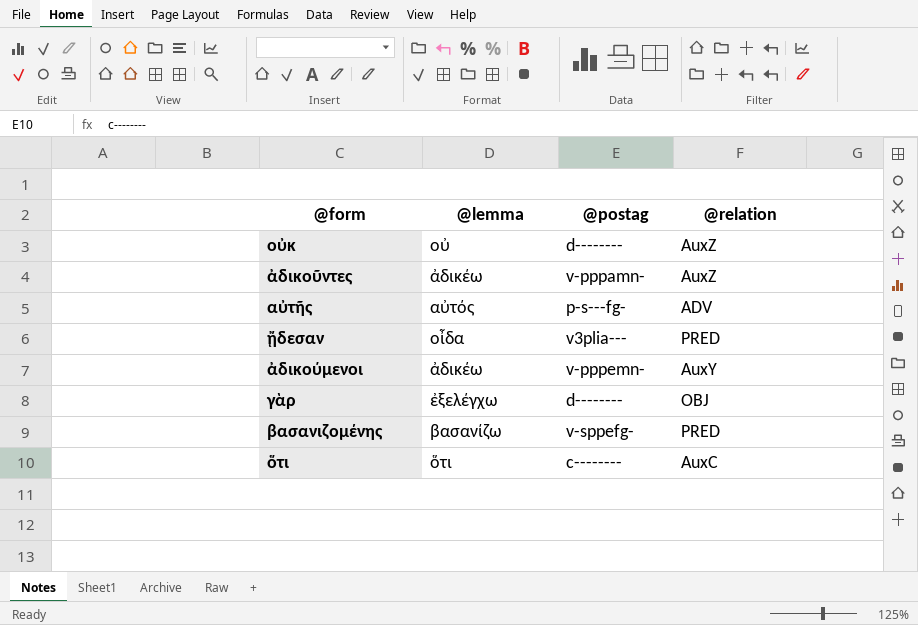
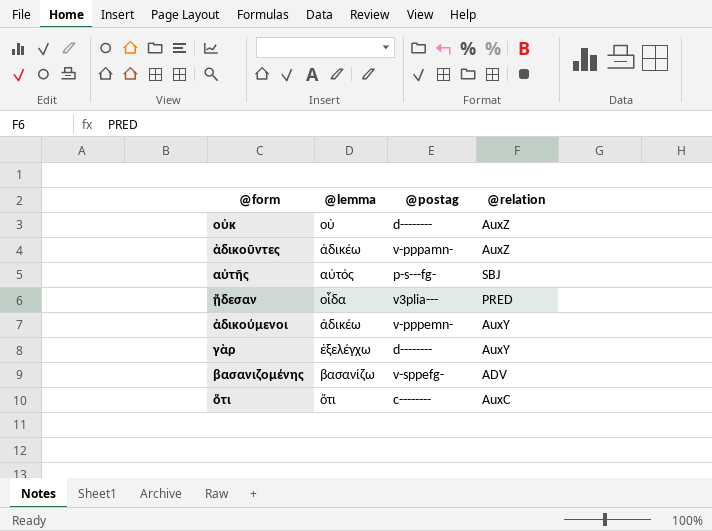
αὐτῆς | @relation: ADV -> SBJ
γὰρ | @relation: OBJ -> AuxY
βασανιζομένης | @relation: PRED -> ADV

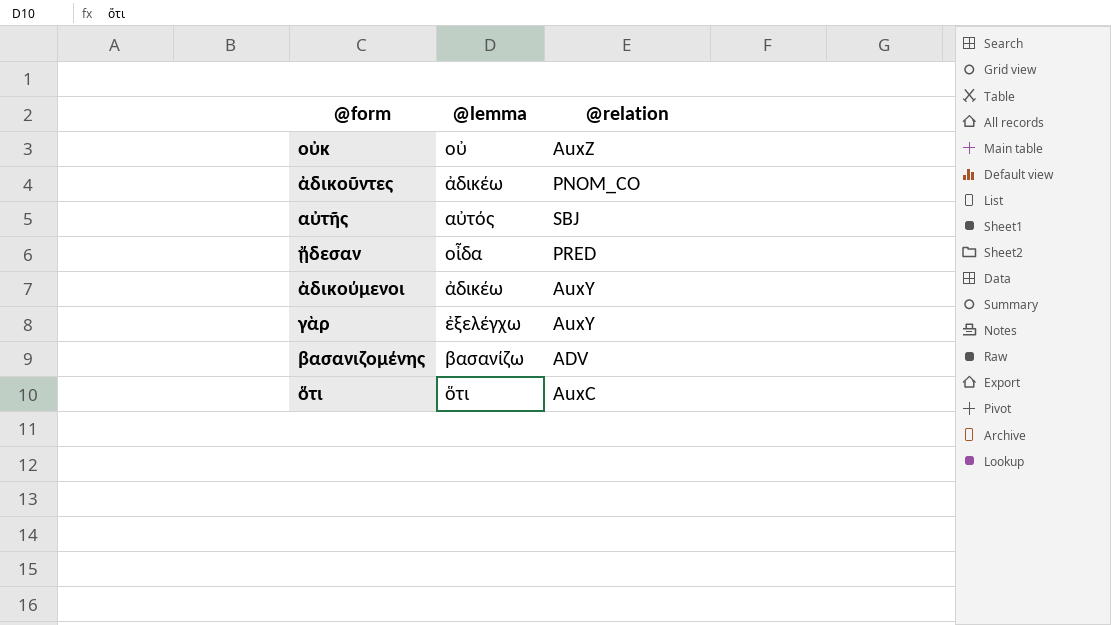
column @postag | position: 3 -> none
ἀδικοῦντες | @relation: AuxZ -> PNOM_CO

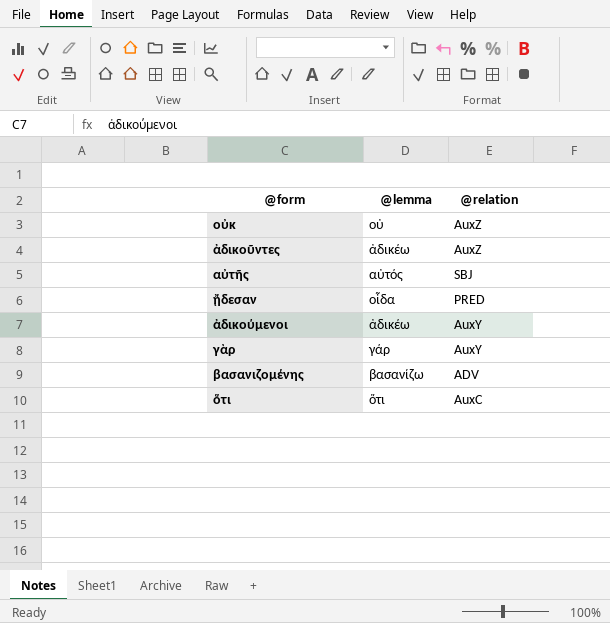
ἀδικοῦντες | @relation: PNOM_CO -> AuxZ
γὰρ | @lemma: ἐξελέγχω -> γάρ

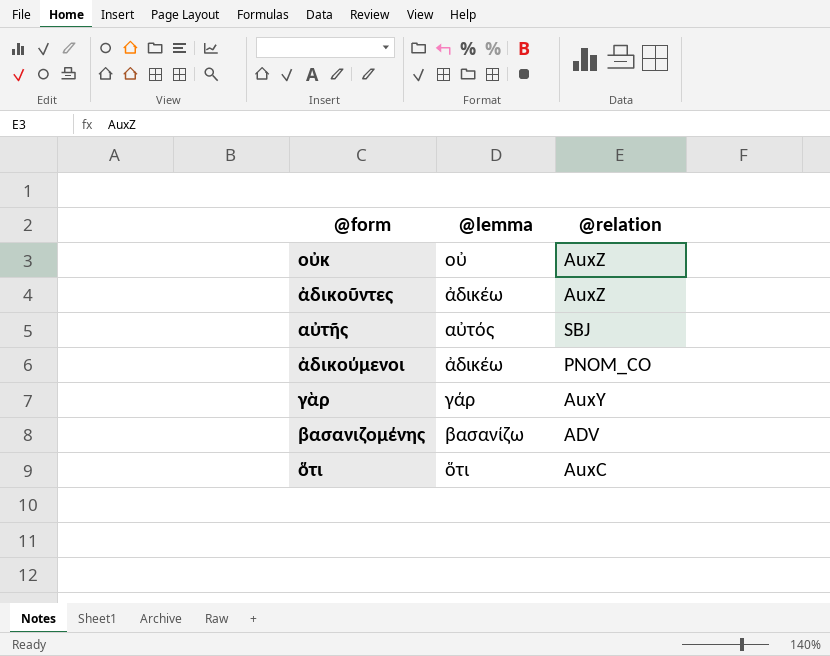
row ᾔδεσαν: οἶδα | PRED -> none
ἀδικούμενοι | @relation: AuxY -> PNOM_CO

